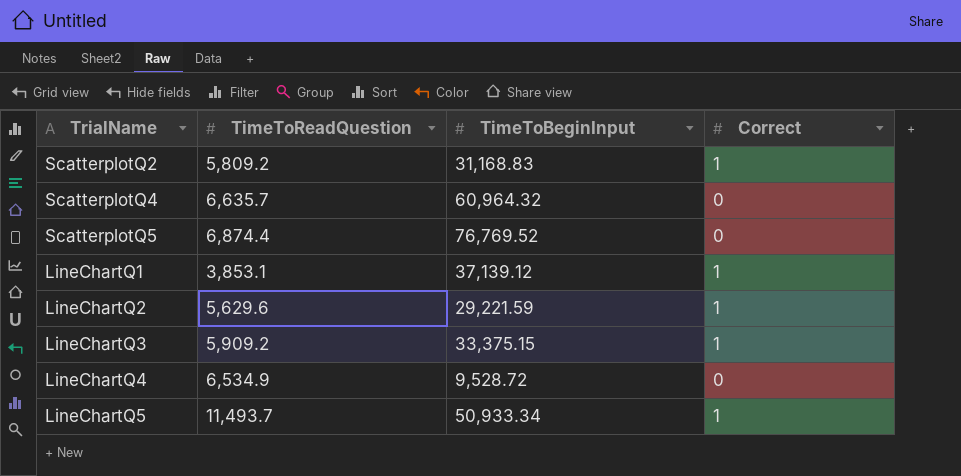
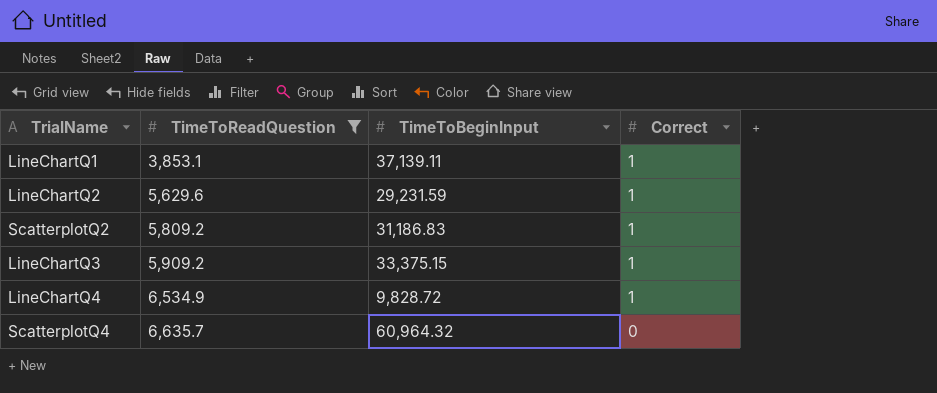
filter: none -> TimeToReadQuestion <= 6,635.7
row order: none -> TimeToReadQuestion ascending
LineChartQ1 | TimeToBeginInput: 37,139.12 -> 37,139.11
LineChartQ2 | TimeToBeginInput: 29,221.59 -> 29,231.59
ScatterplotQ2 | TimeToBeginInput: 31,168.83 -> 31,186.83
LineChartQ4 | TimeToBeginInput: 9,528.72 -> 9,828.72
LineChartQ4 | Correct: 0 -> 1

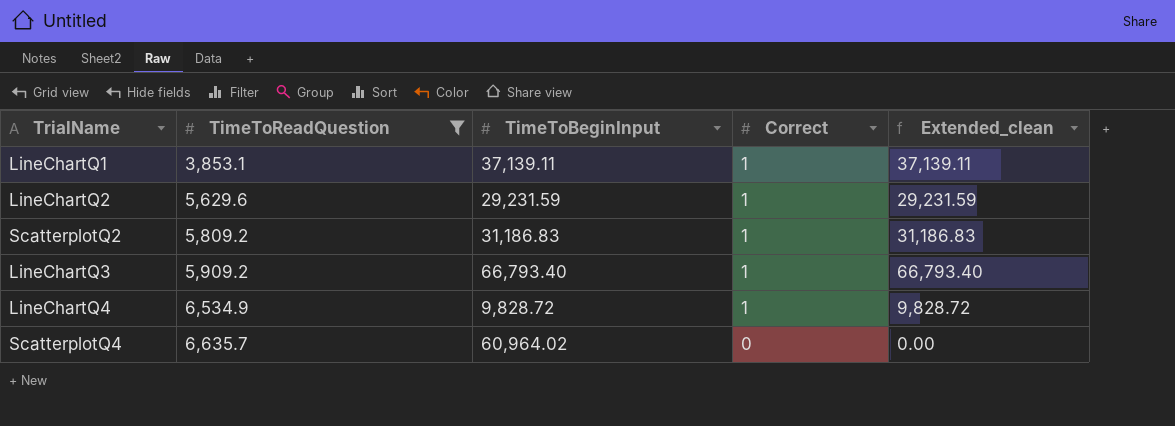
column Extended_clean | formula: none -> [TimeToBeginInput] * [Correct]
LineChartQ3 | TimeToBeginInput: 33,375.15 -> 66,793.40
ScatterplotQ4 | TimeToBeginInput: 60,964.32 -> 60,964.02

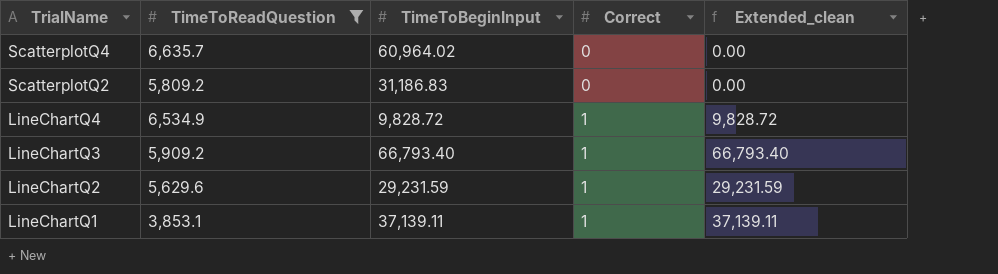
row order: TimeToReadQuestion ascending -> TrialName descending
ScatterplotQ2 | Correct: 1 -> 0
ScatterplotQ2 | Extended_clean: 31,186.83 -> 0.00

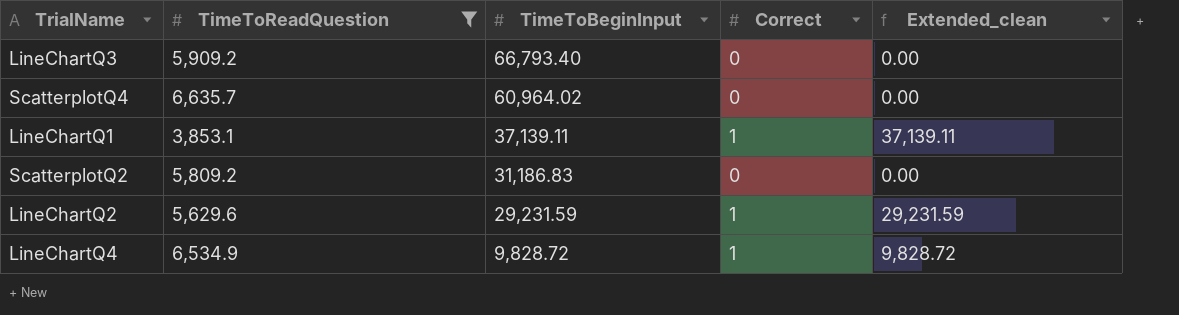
row order: TrialName descending -> TimeToBeginInput descending
LineChartQ3 | Correct: 1 -> 0
LineChartQ3 | Extended_clean: 66,793.40 -> 0.00

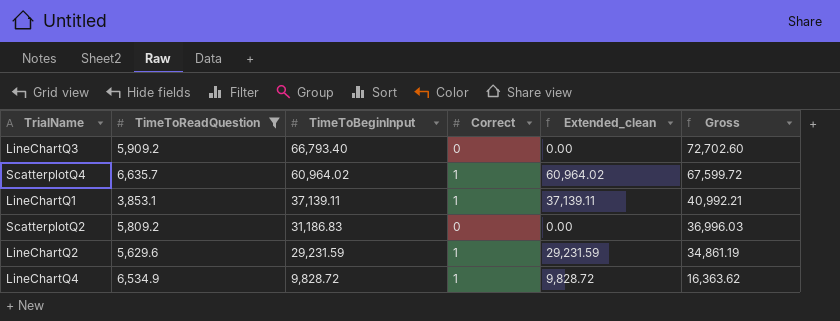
column Gross | formula: none -> [TimeToReadQuestion] + [TimeToBeginInput]
ScatterplotQ4 | Correct: 0 -> 1
ScatterplotQ4 | Extended_clean: 0.00 -> 60,964.02

